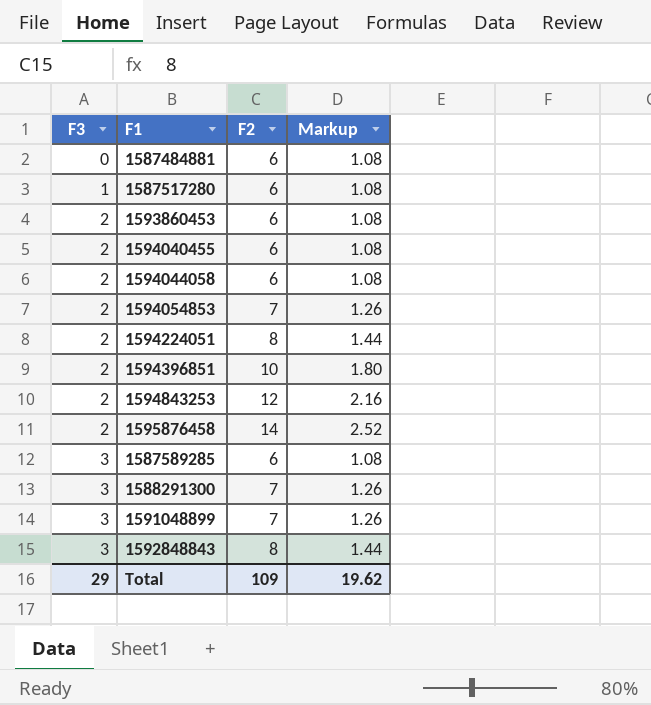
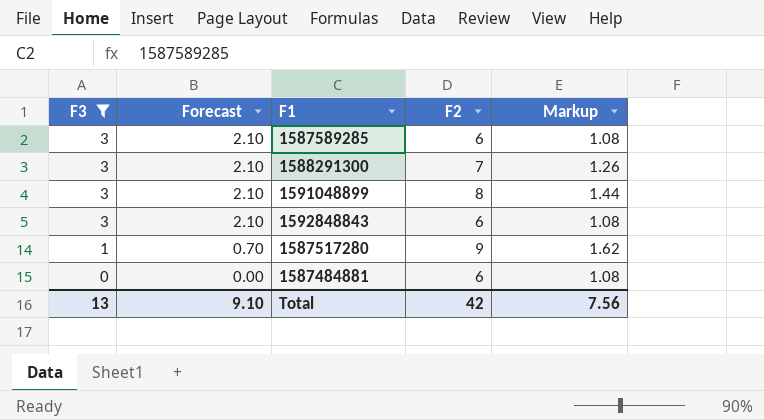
filter: none -> F3 != 2
row order: F3 ascending -> F3 descending
column Forecast | formula: none -> [F3] * 0.7
1591048899 | F2: 7 -> 8
1591048899 | Markup: 1.26 -> 1.44
1592848843 | F2: 8 -> 6
1592848843 | Markup: 1.44 -> 1.08
1587517280 | F2: 6 -> 9
1587517280 | Markup: 1.08 -> 1.62
Total | F3: 29 -> 13
Total | F2: 109 -> 42
Total | Markup: 19.62 -> 7.56

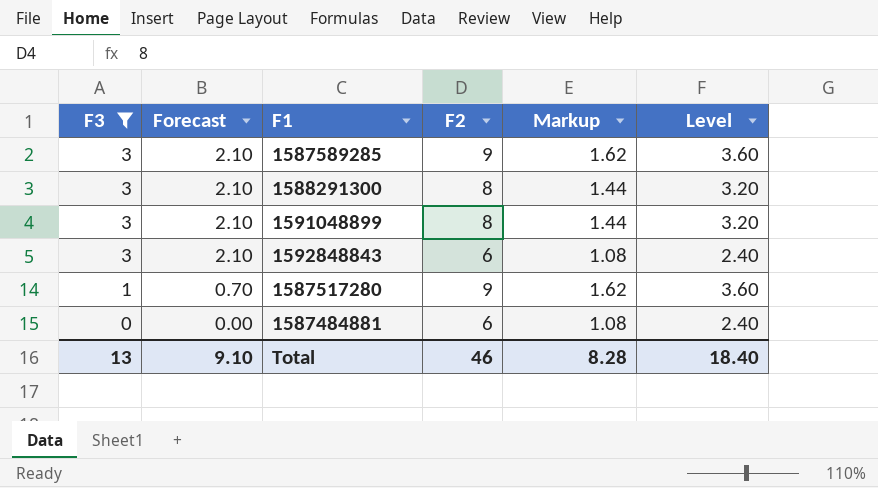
column Level | formula: none -> [F2] * 0.4
1587589285 | F2: 6 -> 9
1587589285 | Markup: 1.08 -> 1.62
1588291300 | F2: 7 -> 8
1588291300 | Markup: 1.26 -> 1.44
Total | F2: 42 -> 46
Total | Markup: 7.56 -> 8.28

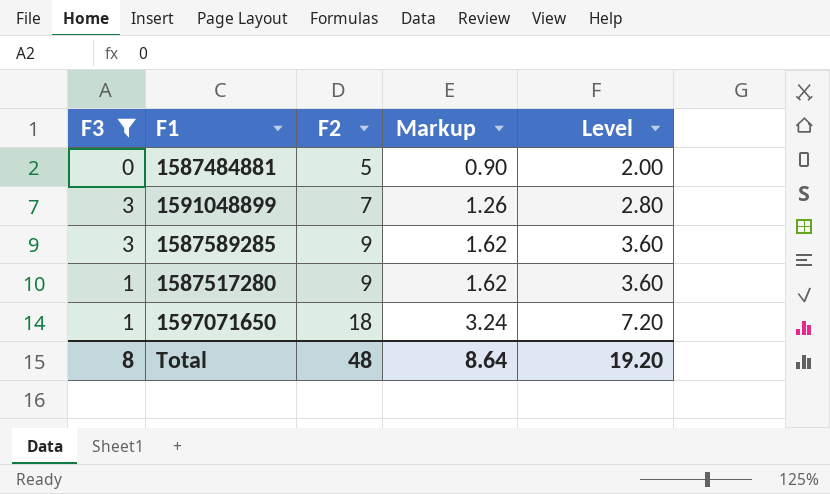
row order: F3 descending -> F2 ascending
column Forecast | formula: [F3] * 0.7 -> none
row 1588291300: 3 | 2.10 | 8 | 1.44 | 3.20 -> none
row 1592848843: 3 | 2.10 | 6 | 1.08 | 2.40 -> none
1587484881 | F2: 6 -> 5
1587484881 | Markup: 1.08 -> 0.90
1587484881 | Level: 2.40 -> 2.00
1591048899 | F2: 8 -> 7
1591048899 | Markup: 1.44 -> 1.26
1591048899 | Level: 3.20 -> 2.80
row 1597071650: none -> 1 | 18 | 3.24 | 7.20
Total | F3: 13 -> 8
Total | F2: 46 -> 48
Total | Markup: 8.28 -> 8.64
Total | Level: 18.40 -> 19.20

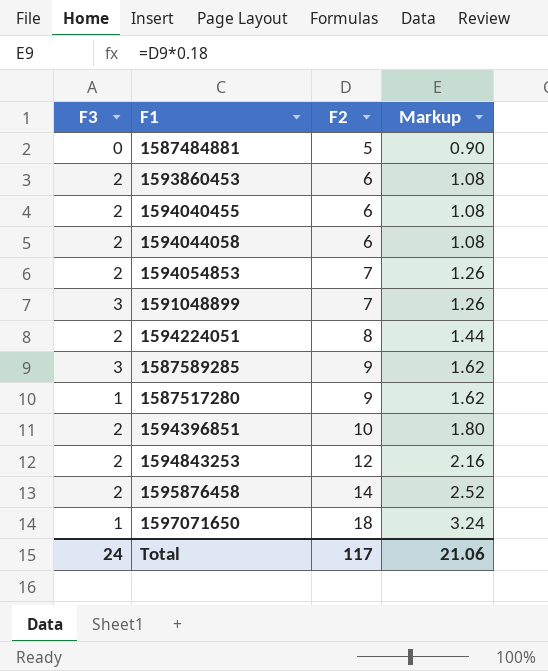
filter: F3 != 2 -> none
column Level | formula: [F2] * 0.4 -> none
Total | F3: 8 -> 24
Total | F2: 48 -> 117
Total | Markup: 8.64 -> 21.06

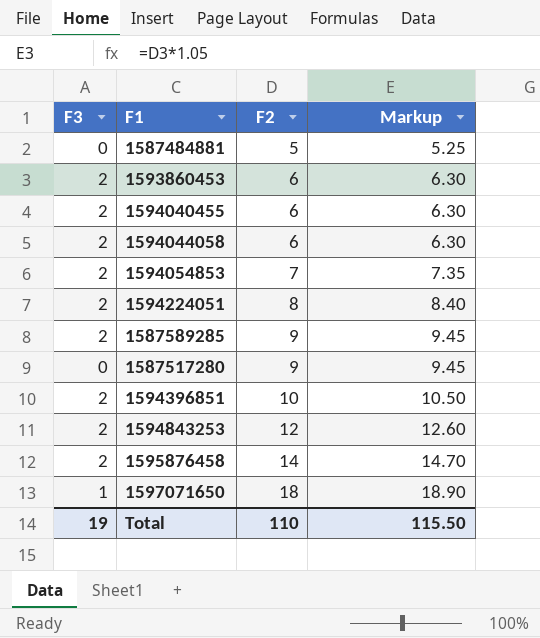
column Markup | formula: [F2] * 0.18 -> [F2] * 1.05
row 1591048899: 3 | 7 | 1.26 -> none
1587589285 | F3: 3 -> 2
1587517280 | F3: 1 -> 0
Total | F3: 24 -> 19
Total | F2: 117 -> 110
Total | Markup: 21.06 -> 115.50

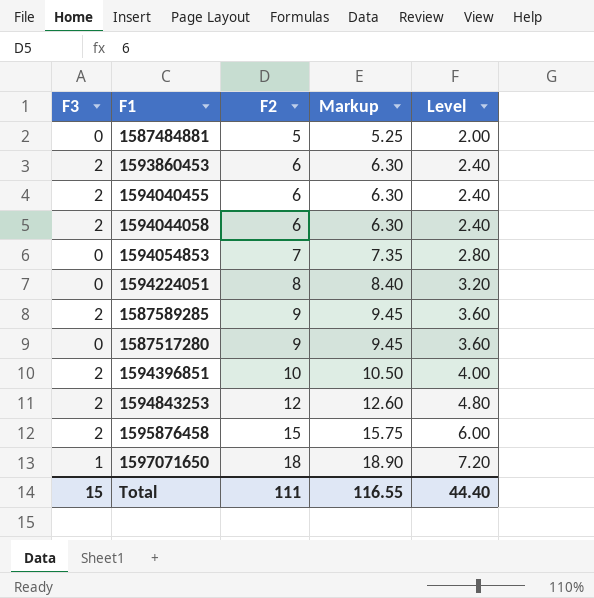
column Level | formula: none -> [F2] * 0.4
1594054853 | F3: 2 -> 0
1594224051 | F3: 2 -> 0
1595876458 | F2: 14 -> 15
1595876458 | Markup: 14.70 -> 15.75
Total | F3: 19 -> 15
Total | F2: 110 -> 111
Total | Markup: 115.50 -> 116.55

